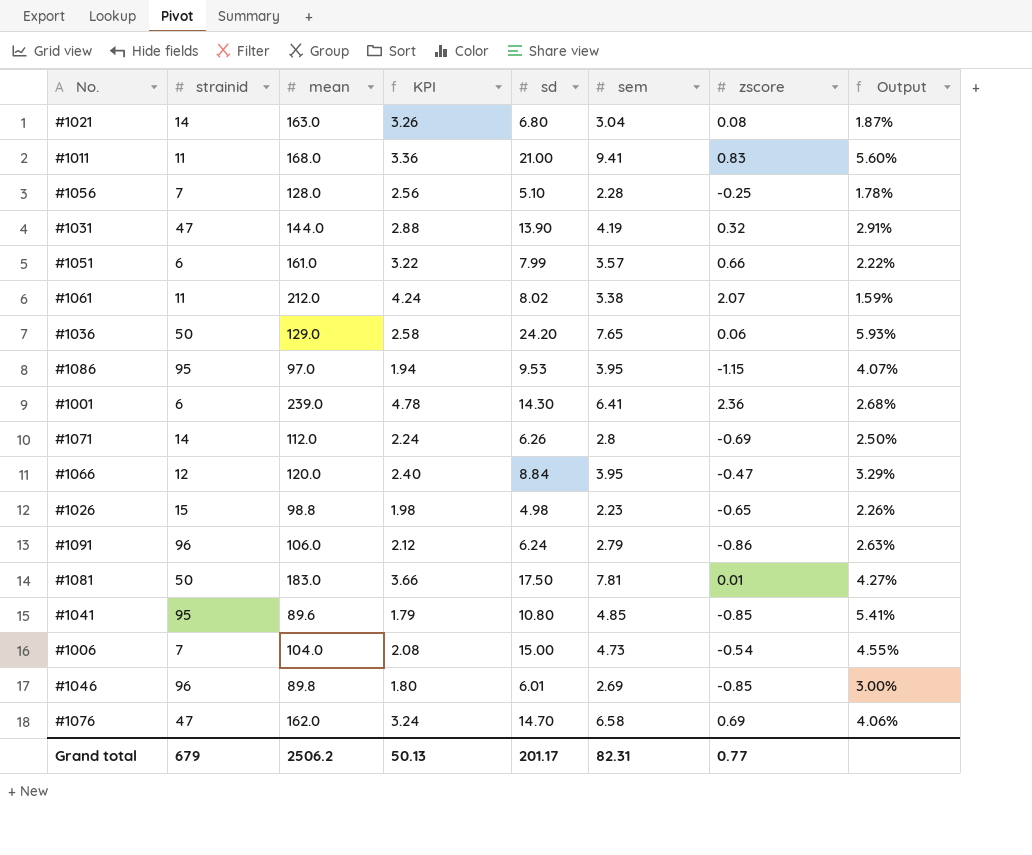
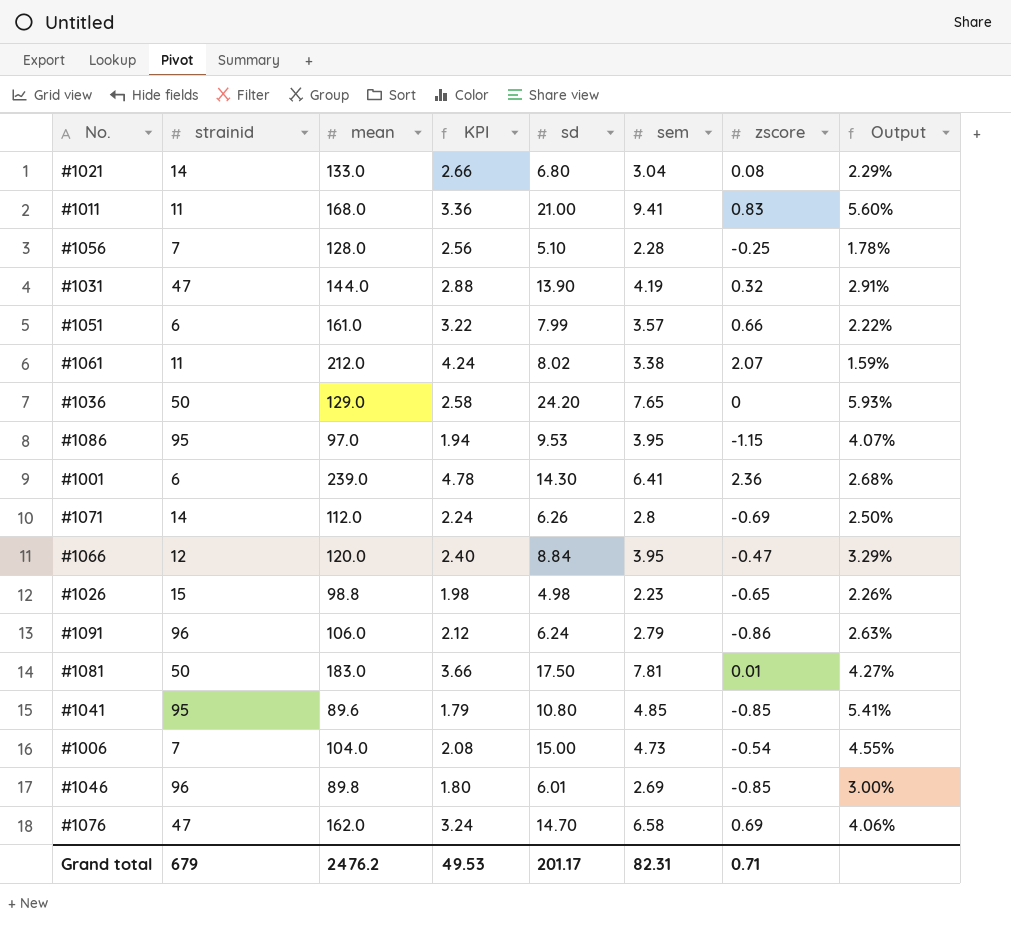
#1021 | mean: 163.0 -> 133.0
#1021 | KPI: 3.26 -> 2.66
#1021 | Output: 1.87% -> 2.29%
#1036 | zscore: 0.06 -> 0
Grand total | mean: 2506.2 -> 2476.2
Grand total | KPI: 50.13 -> 49.53
Grand total | zscore: 0.77 -> 0.71

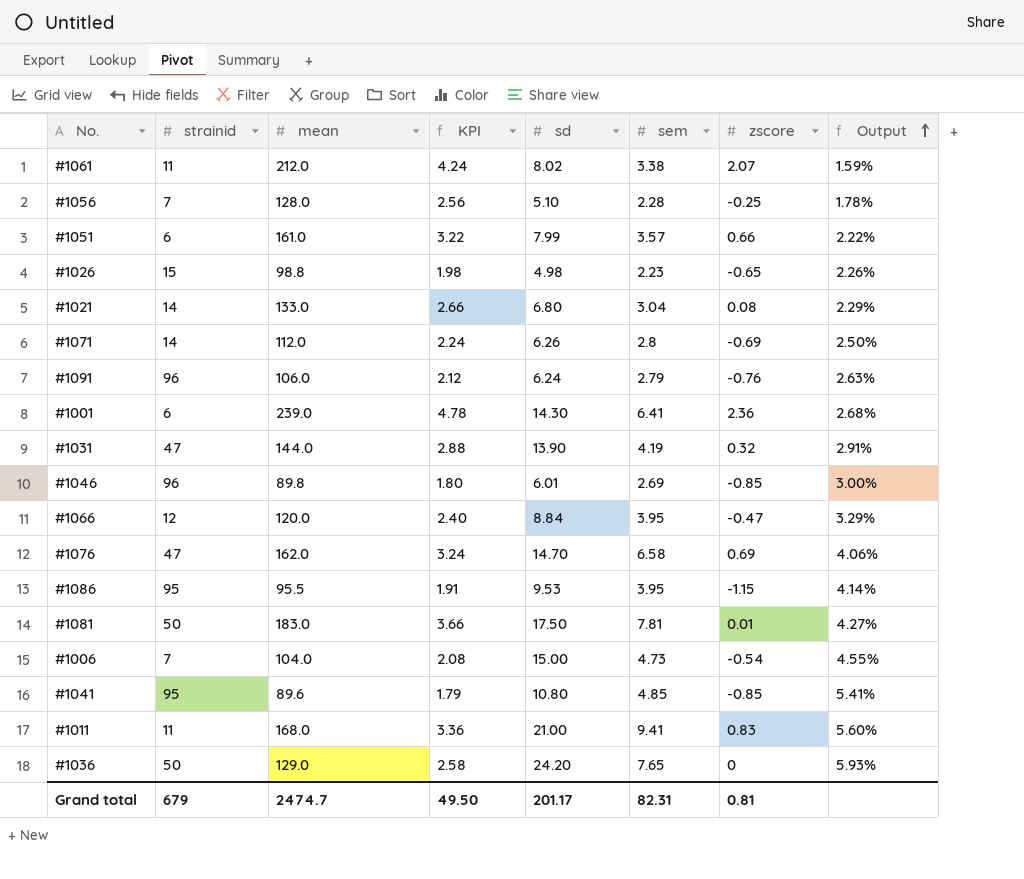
row order: none -> Output ascending
#1091 | zscore: -0.86 -> -0.76
#1086 | mean: 97.0 -> 95.5
#1086 | KPI: 1.94 -> 1.91
#1086 | Output: 4.07% -> 4.14%
Grand total | mean: 2476.2 -> 2474.7
Grand total | KPI: 49.53 -> 49.50
Grand total | zscore: 0.71 -> 0.81

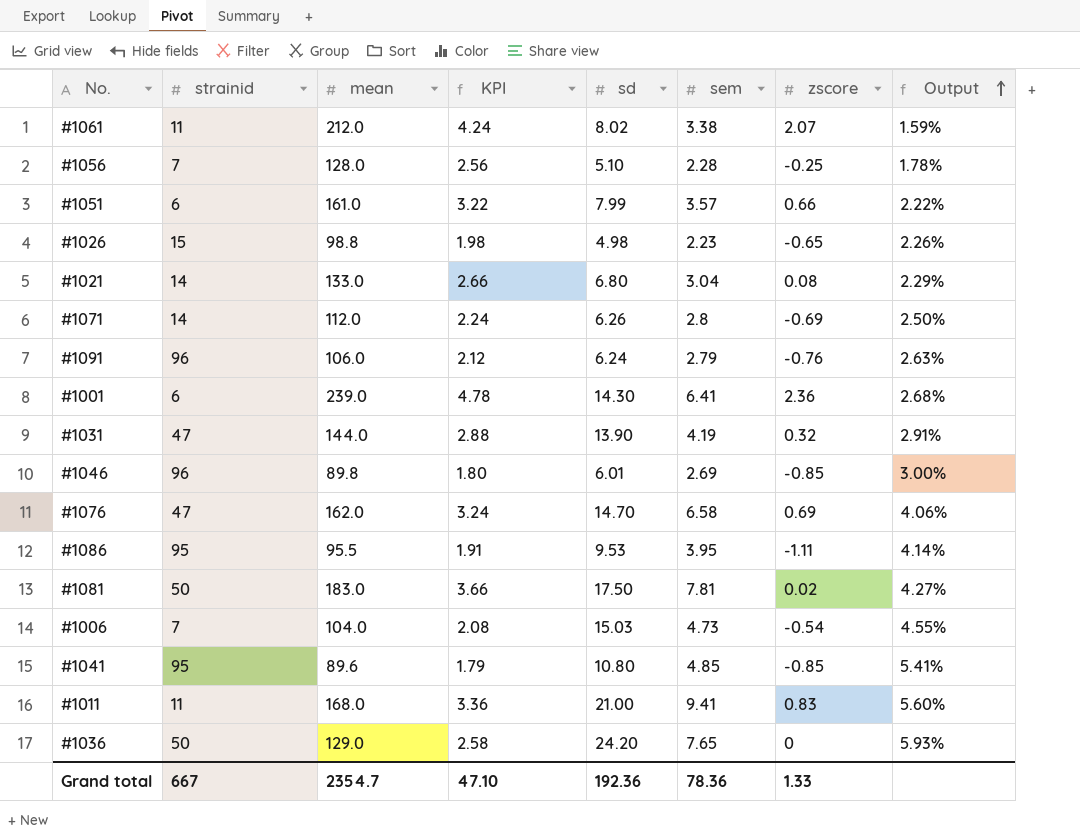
row #1066: 12 | 120.0 | 2.40 | 8.84 | 3.95 | -0.47 | 3.29% -> none
#1086 | zscore: -1.15 -> -1.11
#1081 | zscore: 0.01 -> 0.02
#1006 | sd: 15.00 -> 15.03
Grand total | strainid: 679 -> 667
Grand total | mean: 2474.7 -> 2354.7
Grand total | KPI: 49.50 -> 47.10
Grand total | sd: 201.17 -> 192.36
Grand total | sem: 82.31 -> 78.36
Grand total | zscore: 0.81 -> 1.33

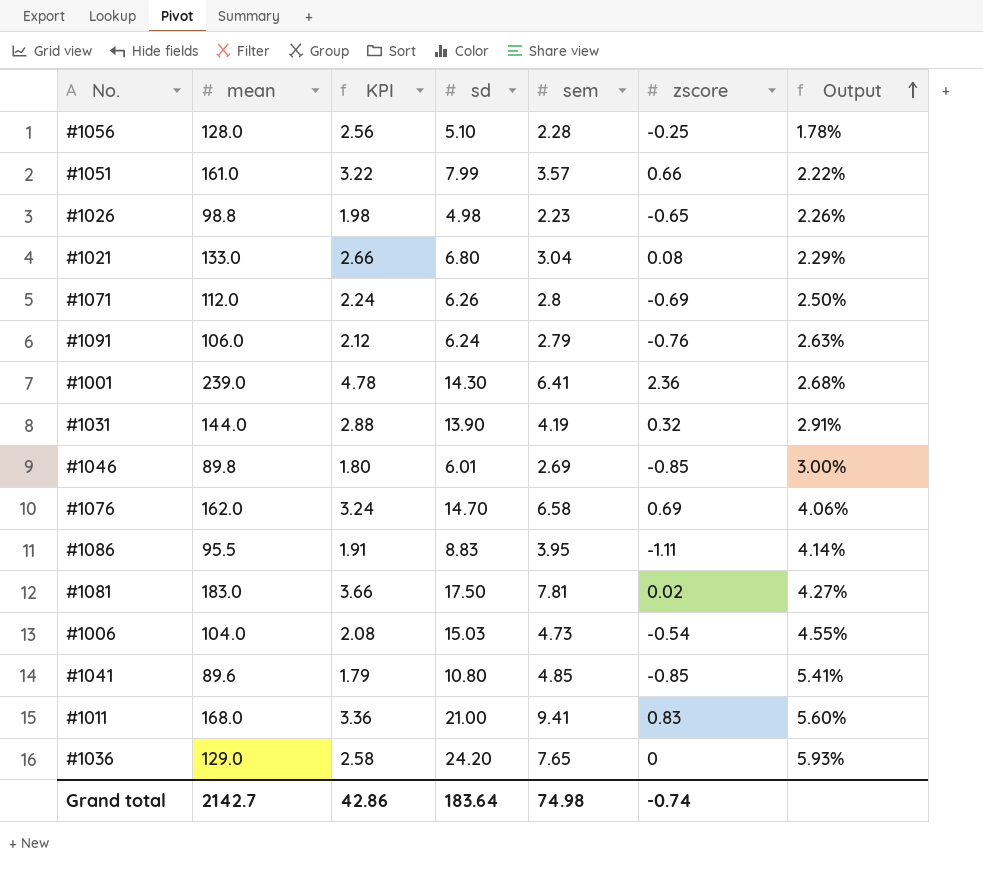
column strainid | position: 2 -> none
row #1061: 11 | 212.0 | 4.24 | 8.02 | 3.38 | 2.07 | 1.59% -> none
#1086 | sd: 9.53 -> 8.83
Grand total | mean: 2354.7 -> 2142.7
Grand total | KPI: 47.10 -> 42.86
Grand total | sd: 192.36 -> 183.64
Grand total | sem: 78.36 -> 74.98
Grand total | zscore: 1.33 -> -0.74

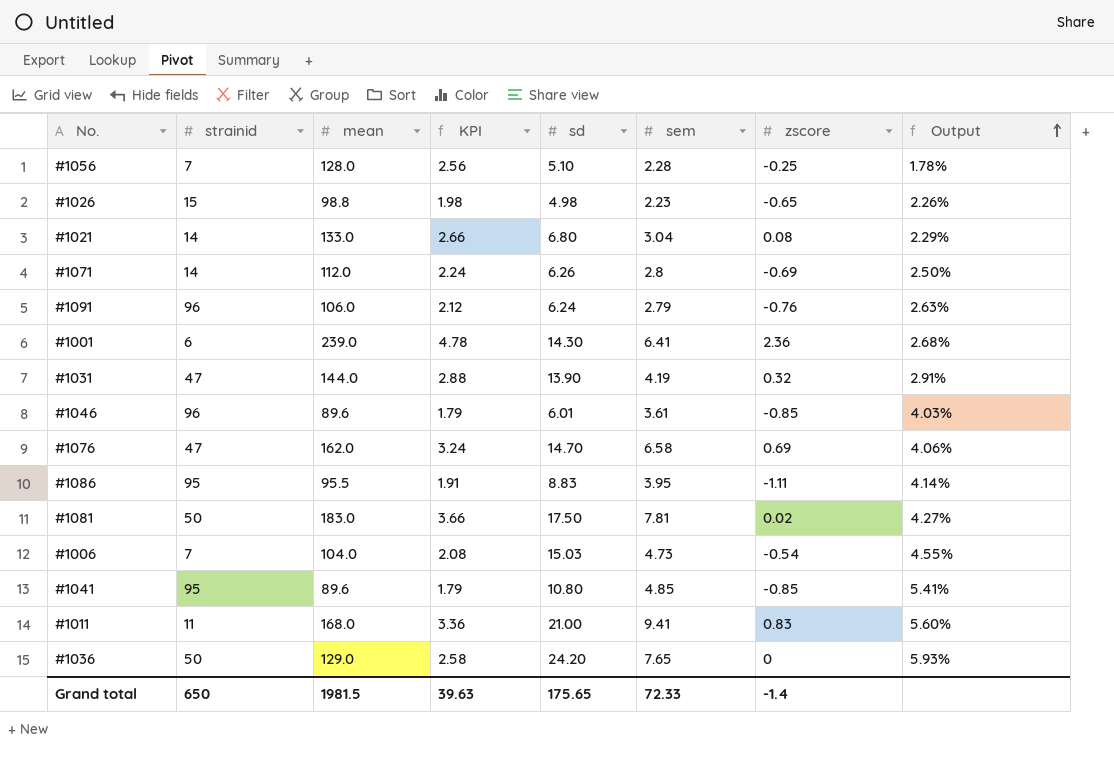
column strainid | position: none -> 2
row #1051: 161.0 | 3.22 | 7.99 | 3.57 | 0.66 | 2.22% -> none
#1046 | mean: 89.8 -> 89.6
#1046 | KPI: 1.80 -> 1.79
#1046 | sem: 2.69 -> 3.61
#1046 | Output: 3.00% -> 4.03%
Grand total | mean: 2142.7 -> 1981.5
Grand total | KPI: 42.86 -> 39.63
Grand total | sd: 183.64 -> 175.65
Grand total | sem: 74.98 -> 72.33
Grand total | zscore: -0.74 -> -1.4

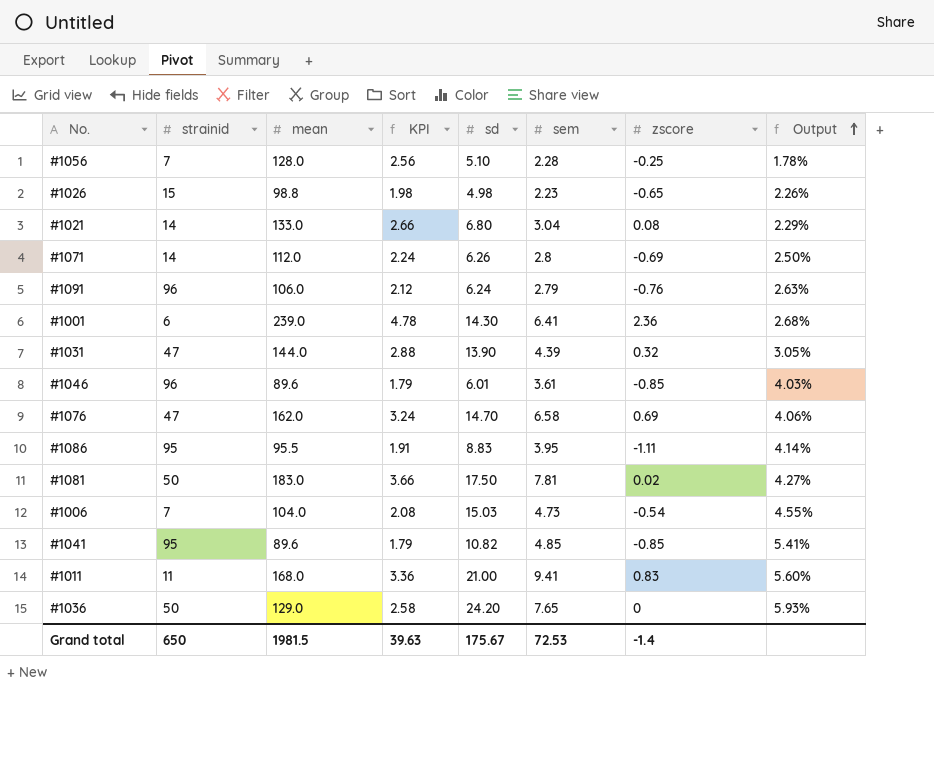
#1031 | sem: 4.19 -> 4.39
#1031 | Output: 2.91% -> 3.05%
#1041 | sd: 10.80 -> 10.82
Grand total | sd: 175.65 -> 175.67
Grand total | sem: 72.33 -> 72.53

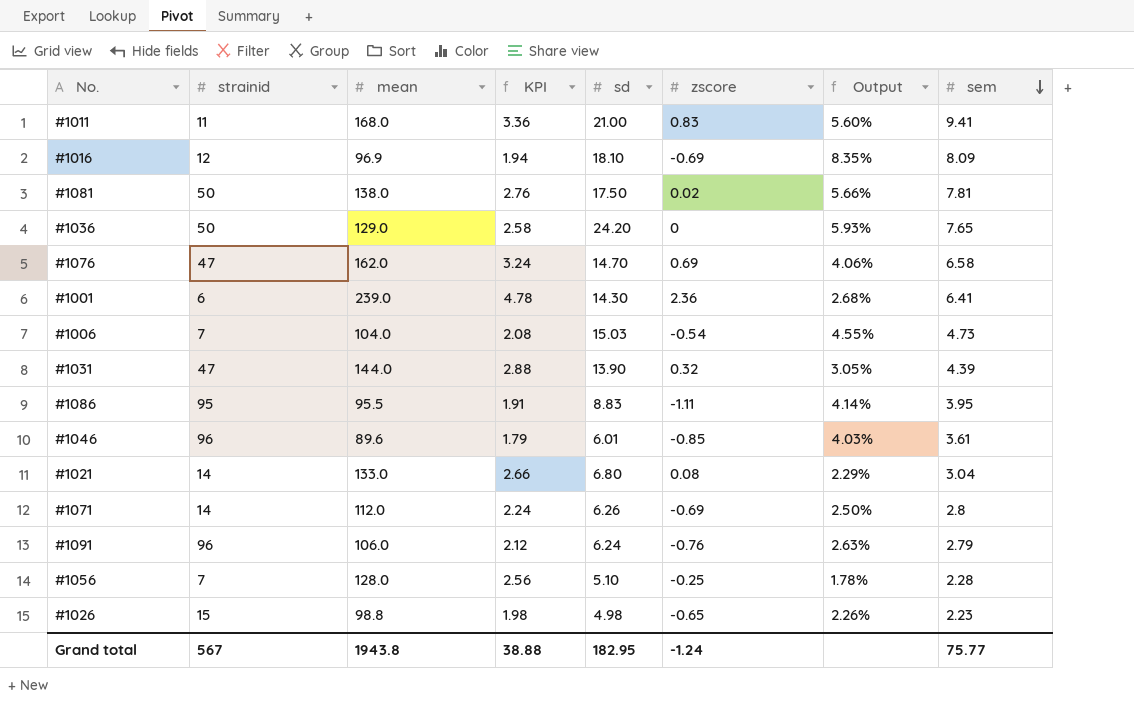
row order: Output ascending -> sem descending
column sem | position: 6 -> 8
row #1041: 95 | 89.6 | 1.79 | 10.82 | 4.85 | -0.85 | 5.41% -> none
row #1016: none -> 12 | 96.9 | 1.94 | 18.10 | -0.69 | 8.35% | 8.09
#1081 | mean: 183.0 -> 138.0
#1081 | KPI: 3.66 -> 2.76
#1081 | Output: 4.27% -> 5.66%
Grand total | strainid: 650 -> 567
Grand total | mean: 1981.5 -> 1943.8
Grand total | KPI: 39.63 -> 38.88
Grand total | sd: 175.67 -> 182.95
Grand total | zscore: -1.4 -> -1.24
Grand total | sem: 72.53 -> 75.77

